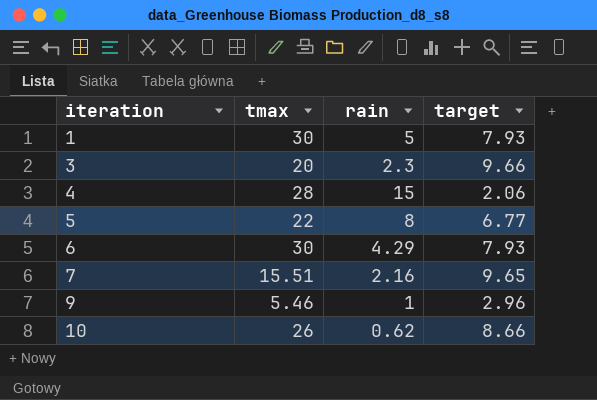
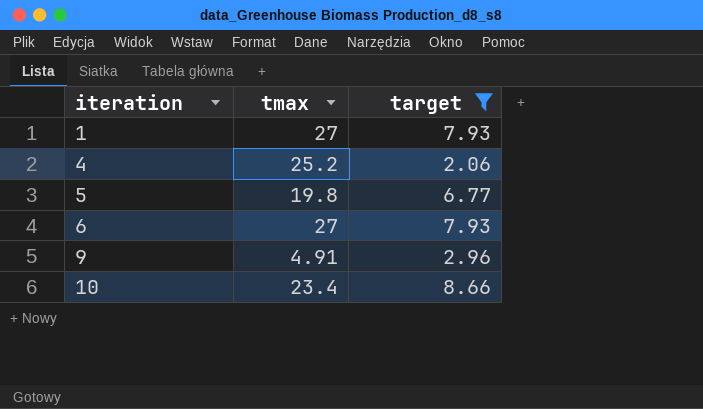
filter: none -> target <= 8.66
column rain | position: 3 -> none
1 | tmax: 30 -> 27
4 | tmax: 28 -> 25.2
5 | tmax: 22 -> 19.8
6 | tmax: 30 -> 27
9 | tmax: 5.46 -> 4.91
10 | tmax: 26 -> 23.4

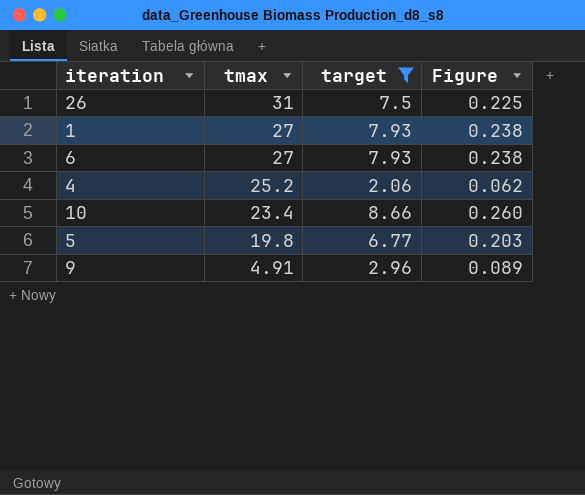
row order: iteration ascending -> tmax descending
column Figure | formula: none -> [target] * 0.03
row 26: none -> 31 | 7.5 | 0.225

